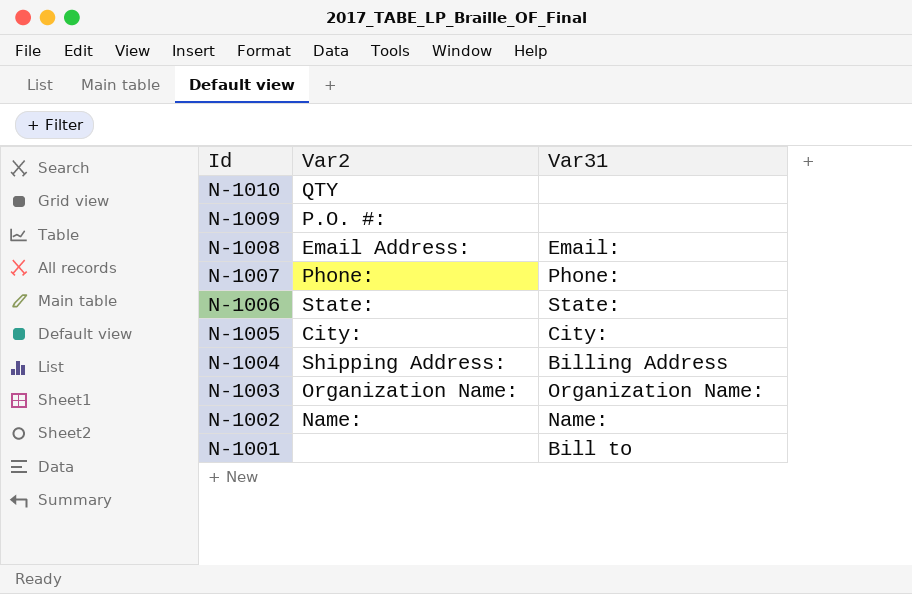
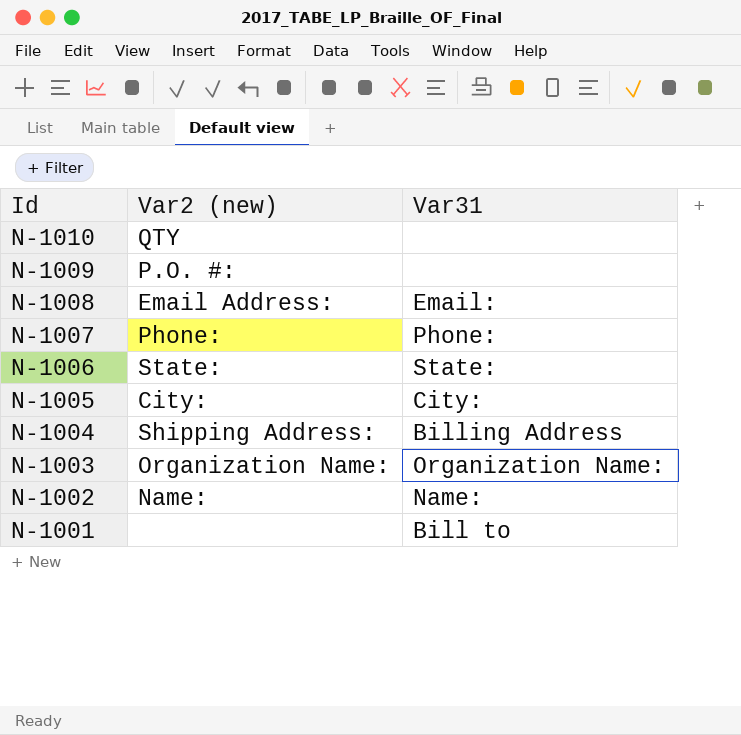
column name: Var2 -> Var2 (new)

